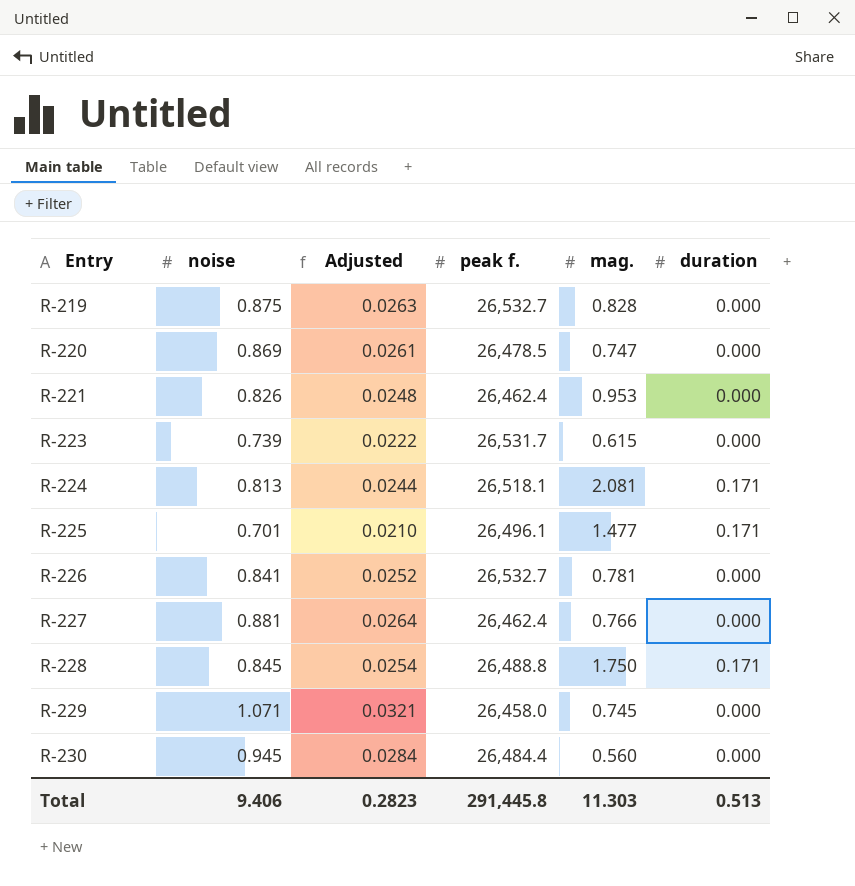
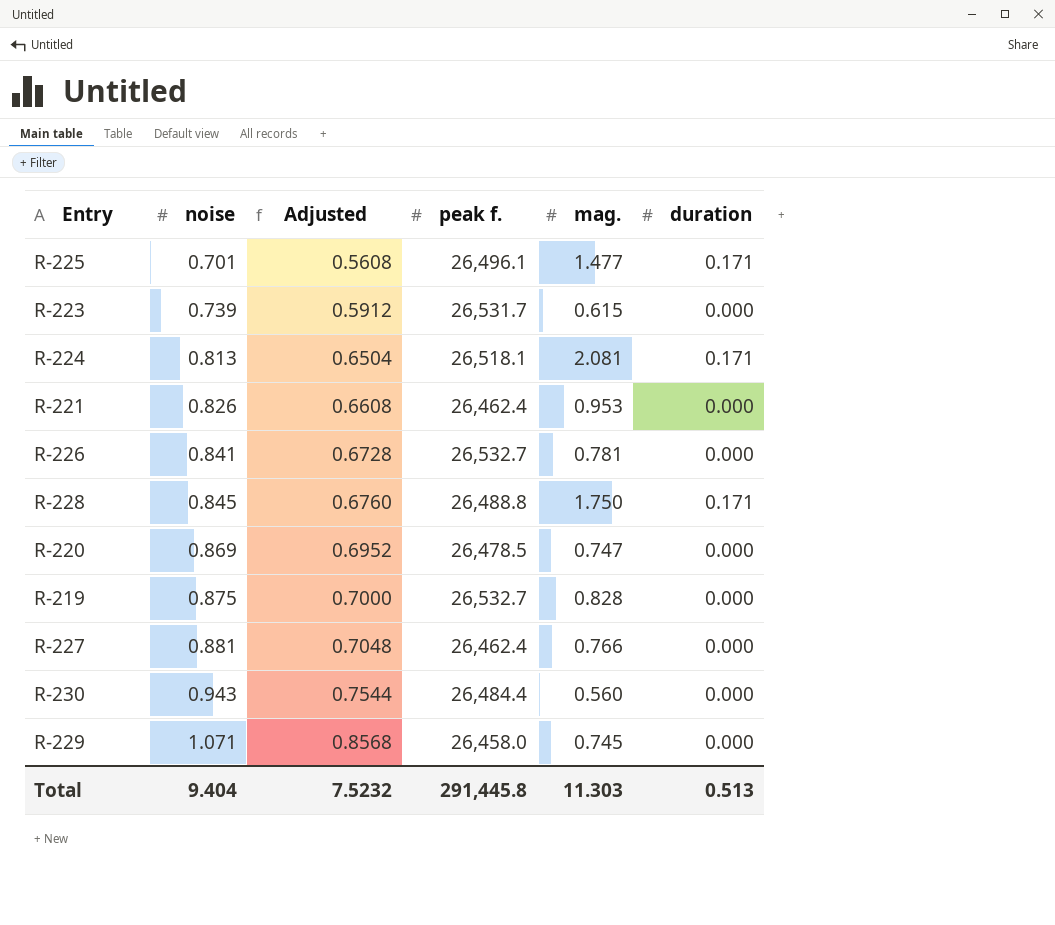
row order: Entry ascending -> noise ascending
column Adjusted | formula: [noise] * 0.03 -> [noise] * 0.8
R-230 | noise: 0.945 -> 0.943
Total | noise: 9.406 -> 9.404
Total | Adjusted: 0.2823 -> 7.5232

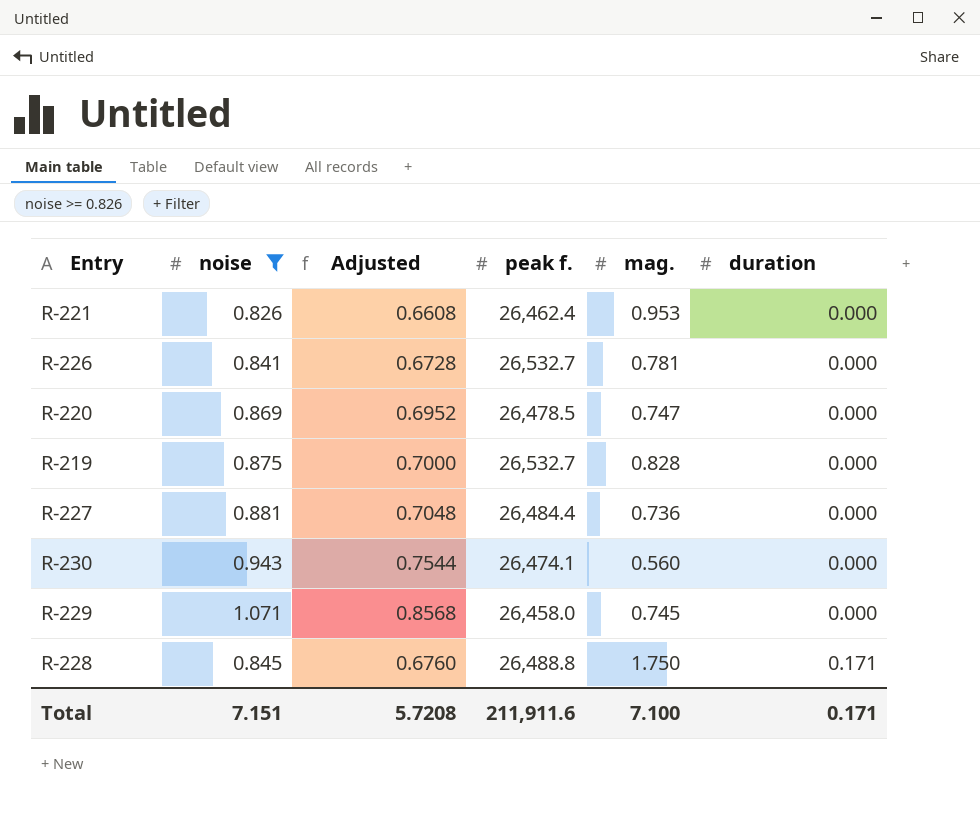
filter: none -> noise >= 0.826
row order: noise ascending -> duration ascending
R-227 | peak f.: 26,462.4 -> 26,484.4
R-227 | mag.: 0.766 -> 0.736
R-230 | peak f.: 26,484.4 -> 26,474.1
Total | noise: 9.404 -> 7.151
Total | Adjusted: 7.5232 -> 5.7208
Total | peak f.: 291,445.8 -> 211,911.6
Total | mag.: 11.303 -> 7.100
Total | duration: 0.513 -> 0.171

